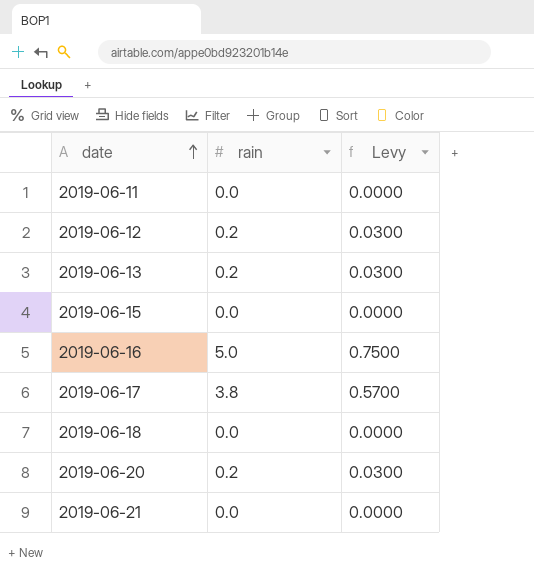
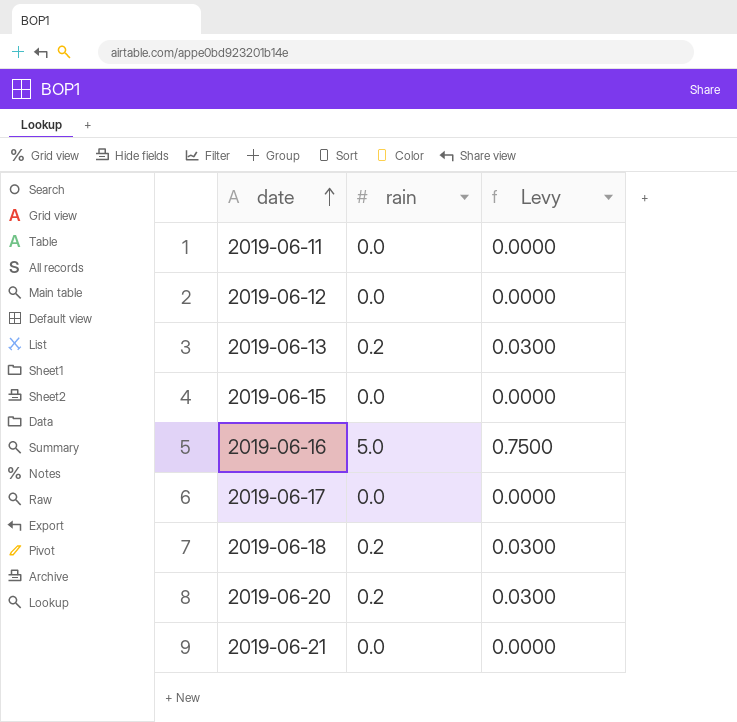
2019-06-12 | rain: 0.2 -> 0.0
2019-06-12 | Levy: 0.0300 -> 0.0000
2019-06-17 | rain: 3.8 -> 0.0
2019-06-17 | Levy: 0.5700 -> 0.0000
2019-06-18 | rain: 0.0 -> 0.2
2019-06-18 | Levy: 0.0000 -> 0.0300

